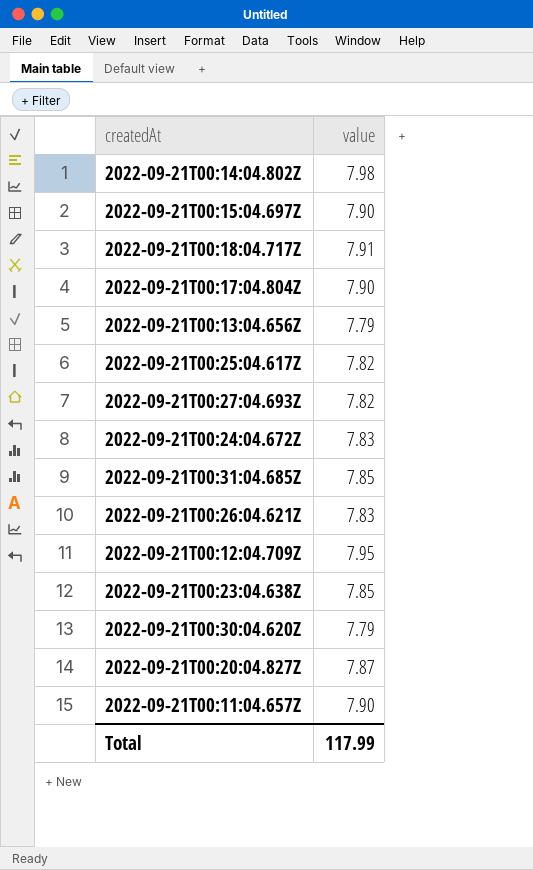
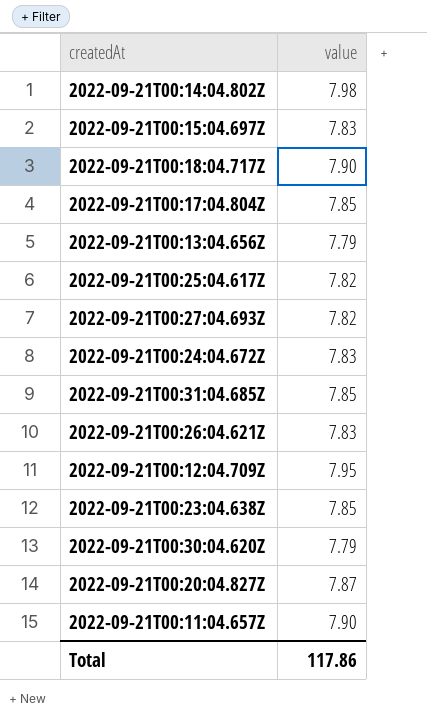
2022-09-21T00:15:04.697Z | value: 7.90 -> 7.83
2022-09-21T00:18:04.717Z | value: 7.91 -> 7.90
2022-09-21T00:17:04.804Z | value: 7.90 -> 7.85
Total | value: 117.99 -> 117.86

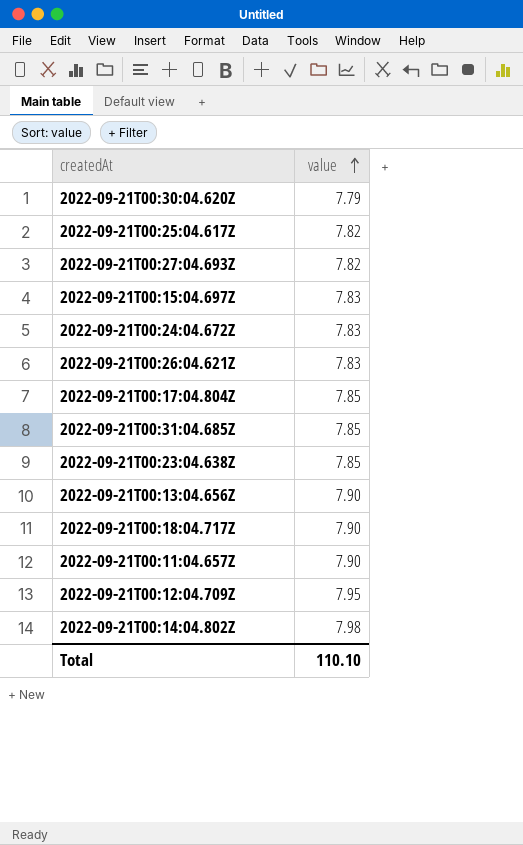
row order: none -> value ascending
row 2022-09-21T00:20:04.827Z: 7.87 -> none
2022-09-21T00:13:04.656Z | value: 7.79 -> 7.90
Total | value: 117.86 -> 110.10

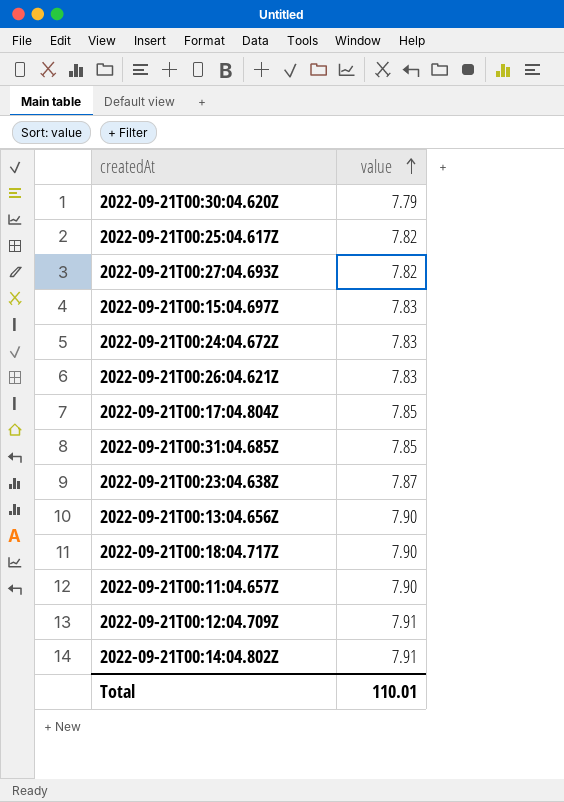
2022-09-21T00:23:04.638Z | value: 7.85 -> 7.87
2022-09-21T00:12:04.709Z | value: 7.95 -> 7.91
2022-09-21T00:14:04.802Z | value: 7.98 -> 7.91
Total | value: 110.10 -> 110.01

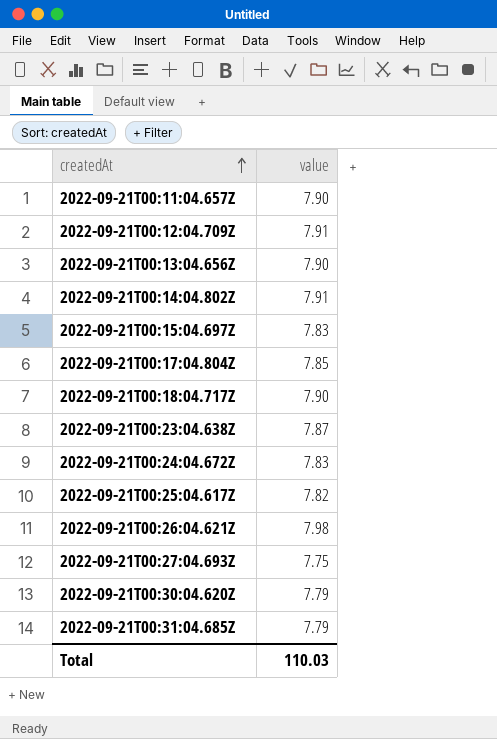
row order: value ascending -> createdAt ascending
2022-09-21T00:26:04.621Z | value: 7.83 -> 7.98
2022-09-21T00:27:04.693Z | value: 7.82 -> 7.75
2022-09-21T00:31:04.685Z | value: 7.85 -> 7.79
Total | value: 110.01 -> 110.03

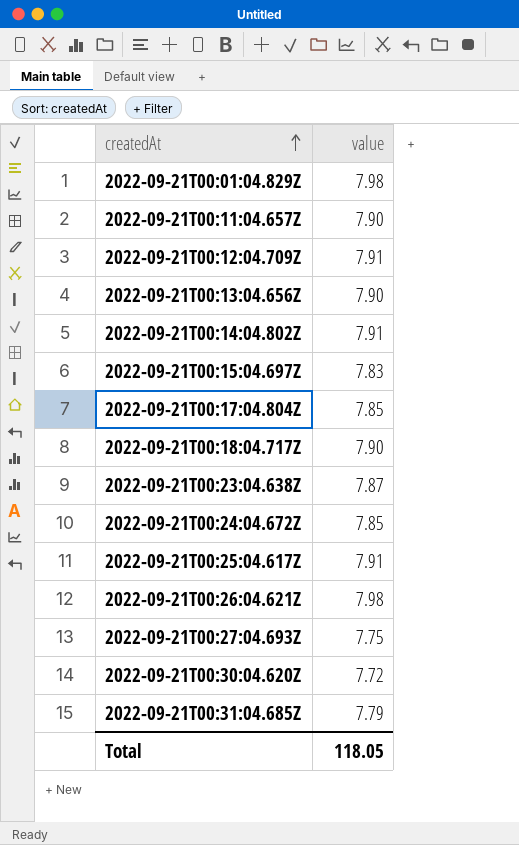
row 2022-09-21T00:01:04.829Z: none -> 7.98
2022-09-21T00:24:04.672Z | value: 7.83 -> 7.85
2022-09-21T00:25:04.617Z | value: 7.82 -> 7.91
2022-09-21T00:30:04.620Z | value: 7.79 -> 7.72
Total | value: 110.03 -> 118.05

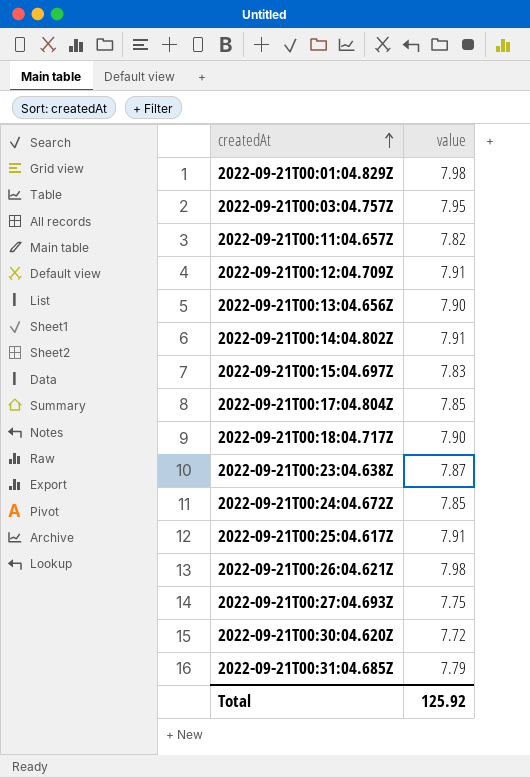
row 2022-09-21T00:03:04.757Z: none -> 7.95
2022-09-21T00:11:04.657Z | value: 7.90 -> 7.82
Total | value: 118.05 -> 125.92

